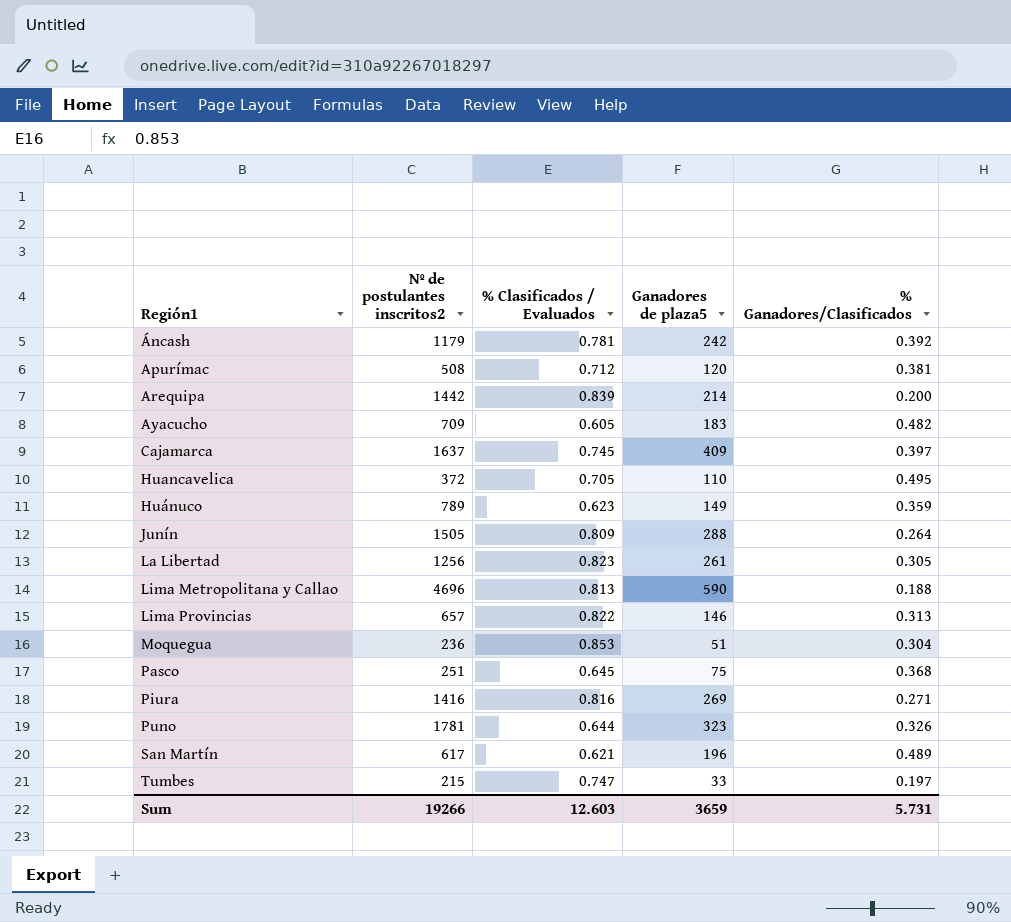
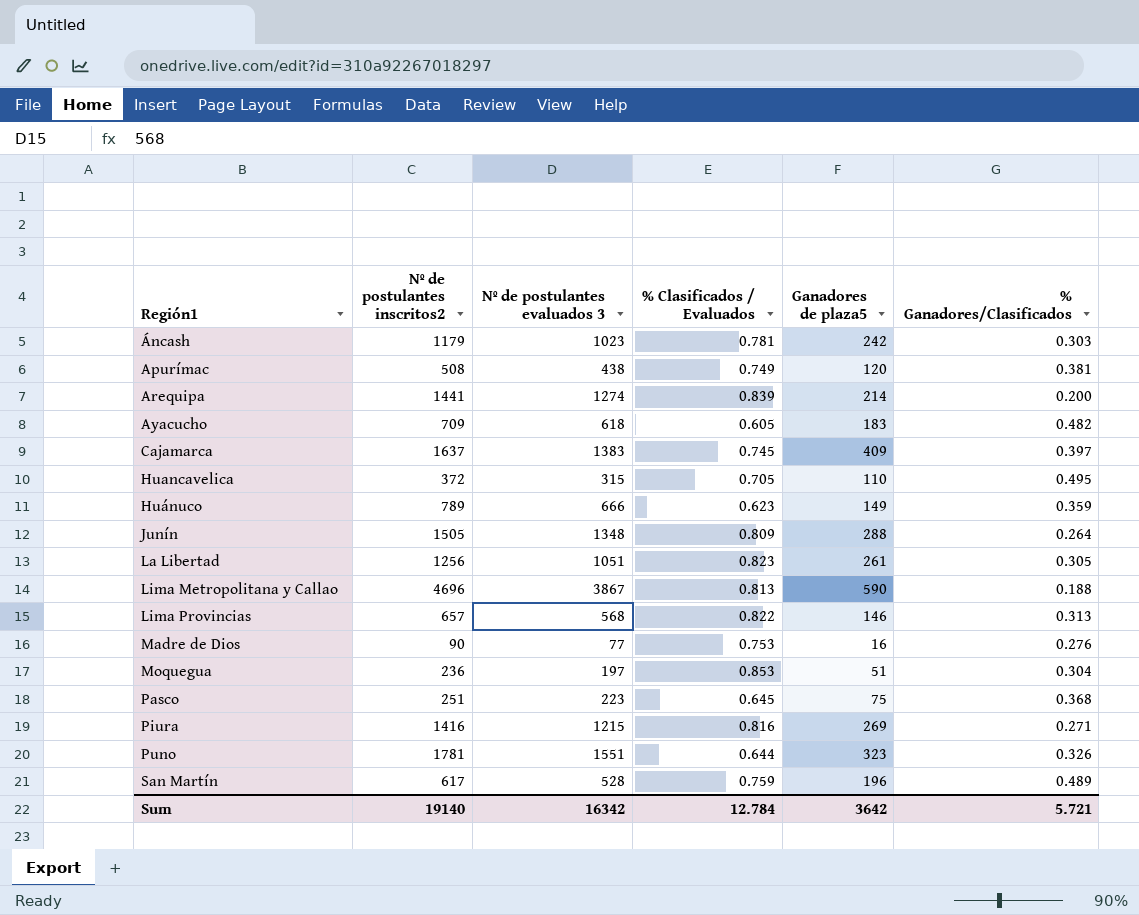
column Nº de postulantes evaluados 3 | position: none -> 3
row Tumbes: 215 | 0.747 | 33 | 0.197 -> none
Áncash | % Ganadores/Clasificados: 0.392 -> 0.303
Apurímac | % Clasificados / Evaluados: 0.712 -> 0.749
Arequipa | Nº de postulantes inscritos2: 1442 -> 1441
row Madre de Dios: none -> 90 | 77 | 0.753 | 16 | 0.276
San Martín | % Clasificados / Evaluados: 0.621 -> 0.759
Sum | Nº de postulantes inscritos2: 19266 -> 19140
Sum | % Clasificados / Evaluados: 12.603 -> 12.784
Sum | Ganadores de plaza5: 3659 -> 3642
Sum | % Ganadores/Clasificados: 5.731 -> 5.721

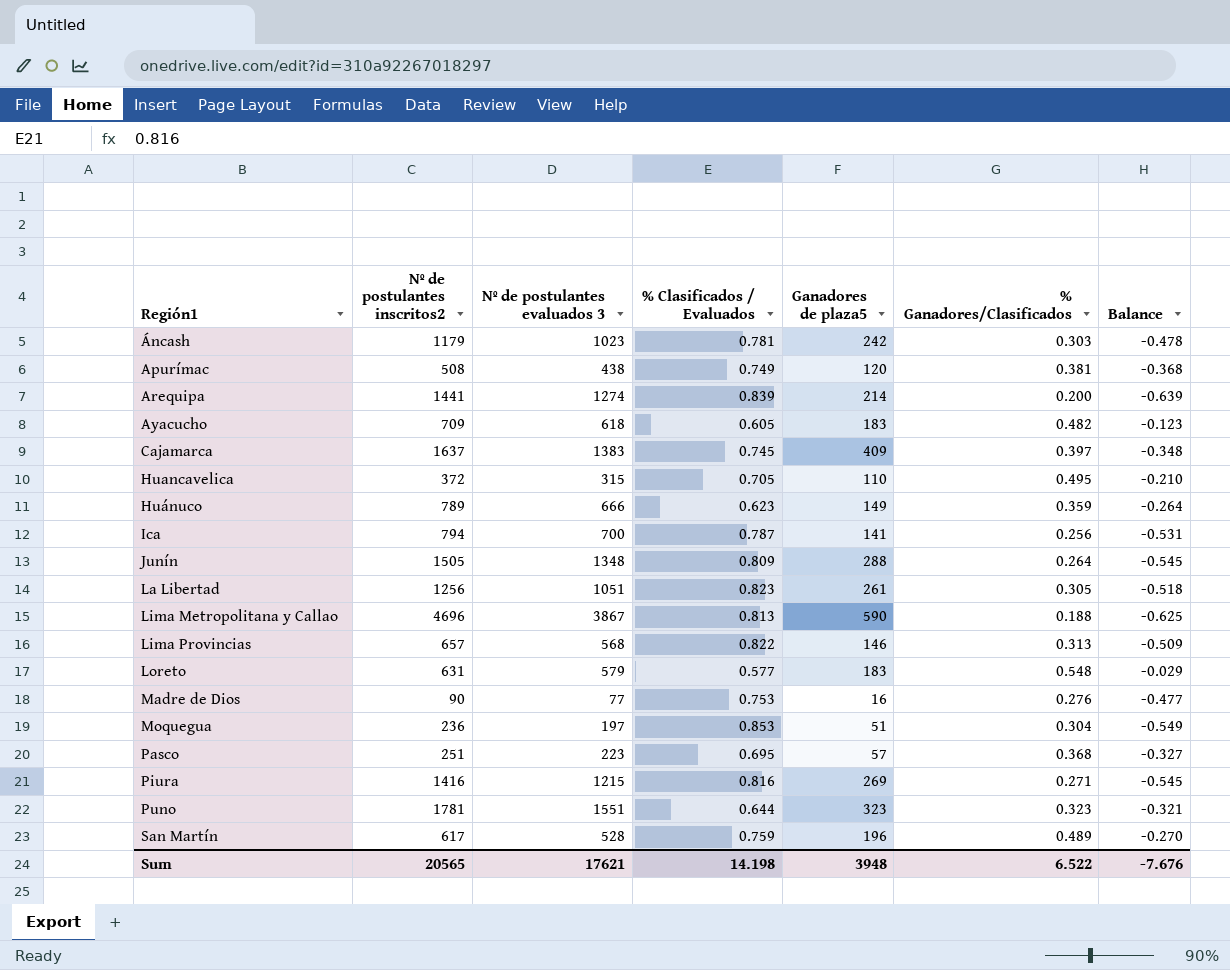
column Balance | formula: none -> [% Ganadores/Clasificados] - [% Clasificados / Evaluados]
row Ica: none -> 794 | 700 | 0.787 | 141 | 0.256 | -0.531
row Loreto: none -> 631 | 579 | 0.577 | 183 | 0.548 | -0.029
Pasco | % Clasificados / Evaluados: 0.645 -> 0.695
Pasco | Ganadores de plaza5: 75 -> 57
Puno | % Ganadores/Clasificados: 0.326 -> 0.323
Sum | Nº de postulantes inscritos2: 19140 -> 20565
Sum | Nº de postulantes evaluados 3: 16342 -> 17621
Sum | % Clasificados / Evaluados: 12.784 -> 14.198
Sum | Ganadores de plaza5: 3642 -> 3948
Sum | % Ganadores/Clasificados: 5.721 -> 6.522

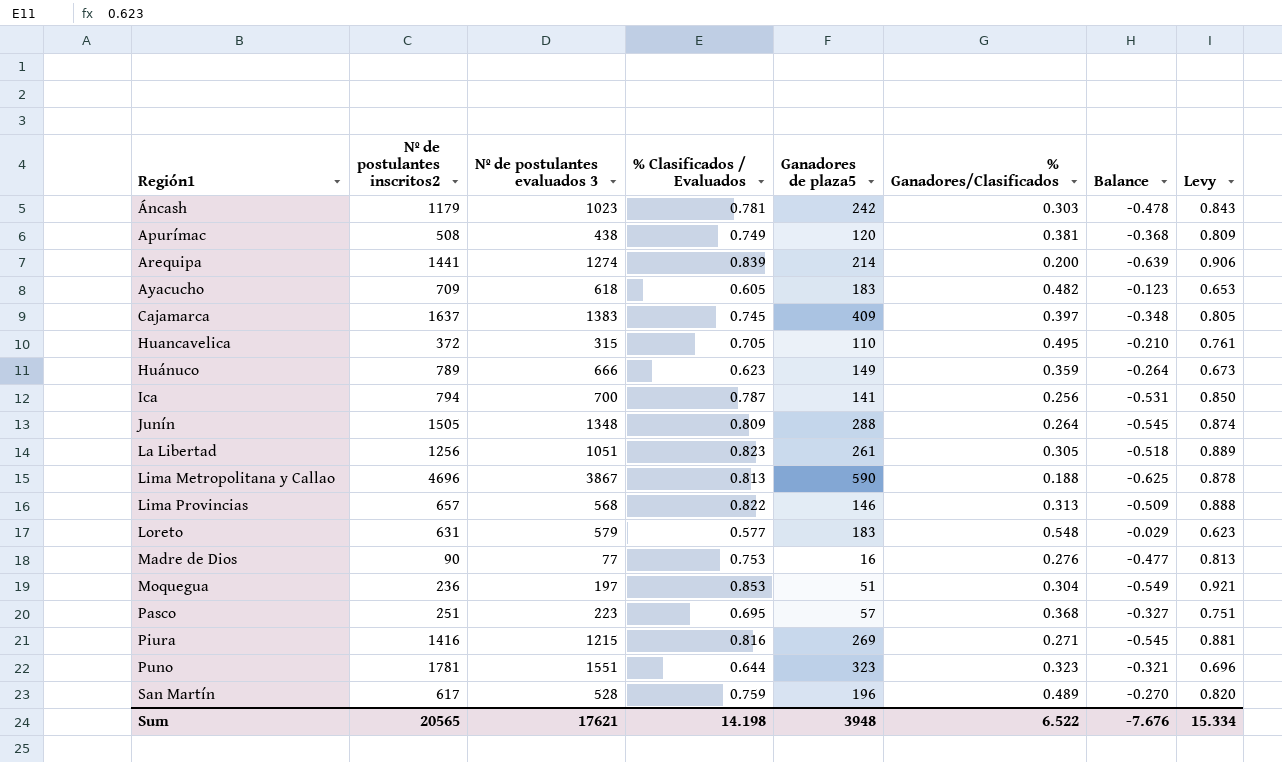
column Levy | formula: none -> [% Clasificados / Evaluados] * 1.08

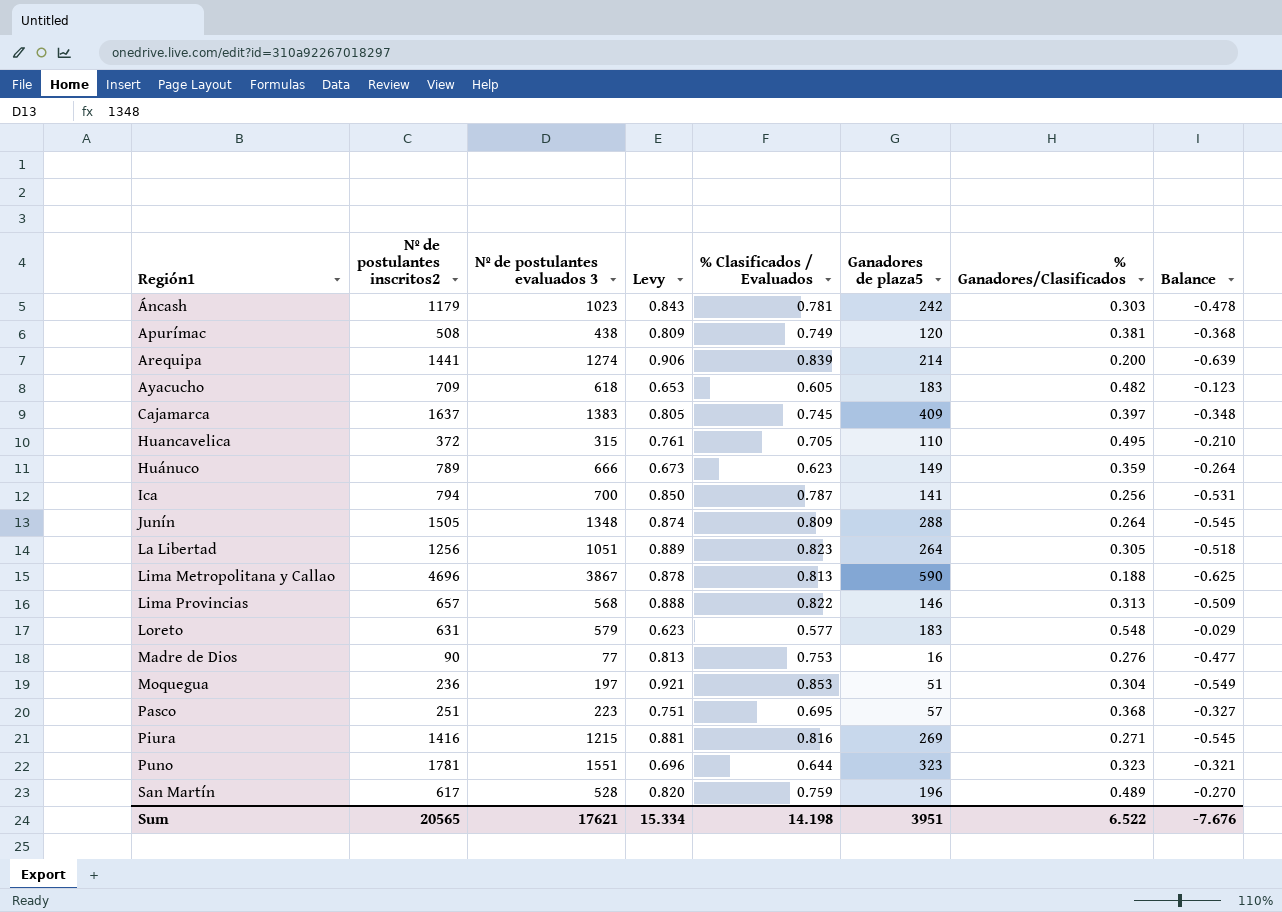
column Levy | position: 8 -> 4
La Libertad | Ganadores de plaza5: 261 -> 264
Sum | Ganadores de plaza5: 3948 -> 3951

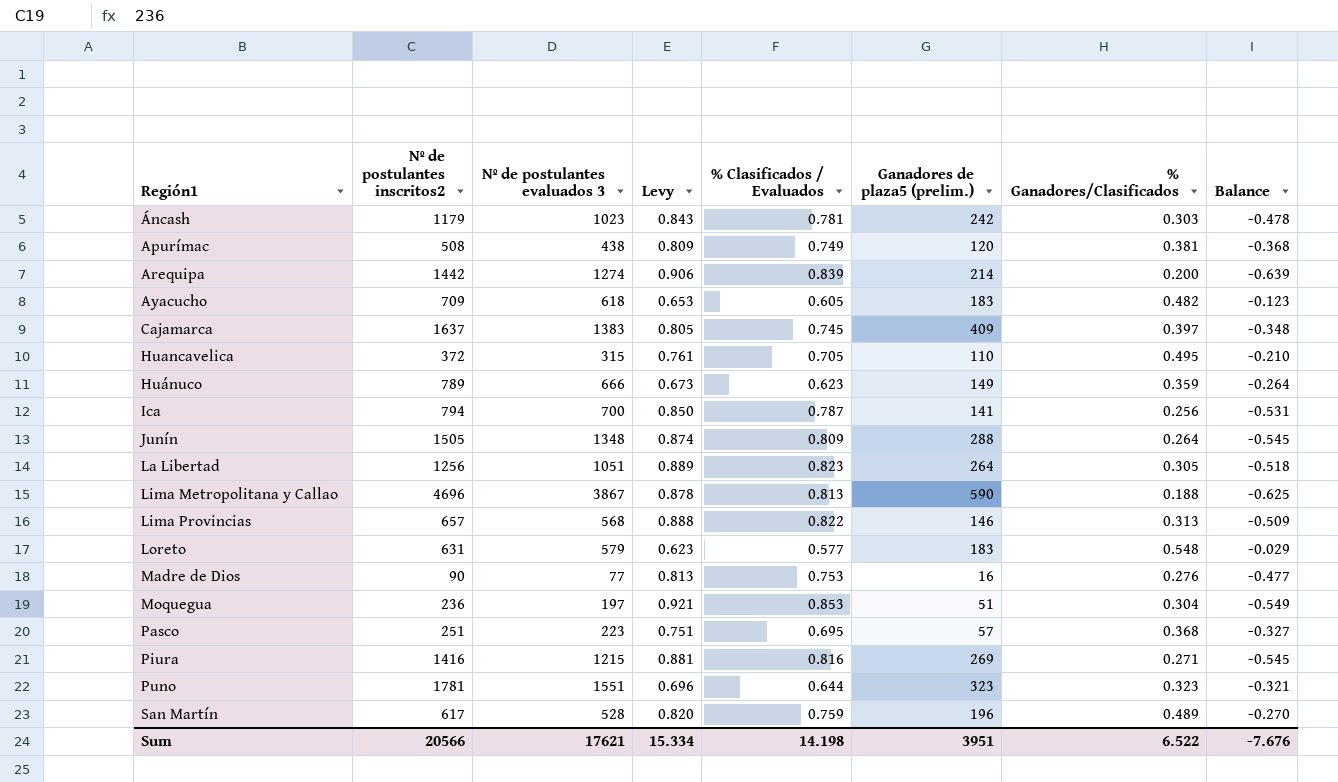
column name: Ganadores de plaza5 -> Ganadores de plaza5 (prelim.)
Arequipa | Nº de postulantes inscritos2: 1441 -> 1442
Sum | Nº de postulantes inscritos2: 20565 -> 20566

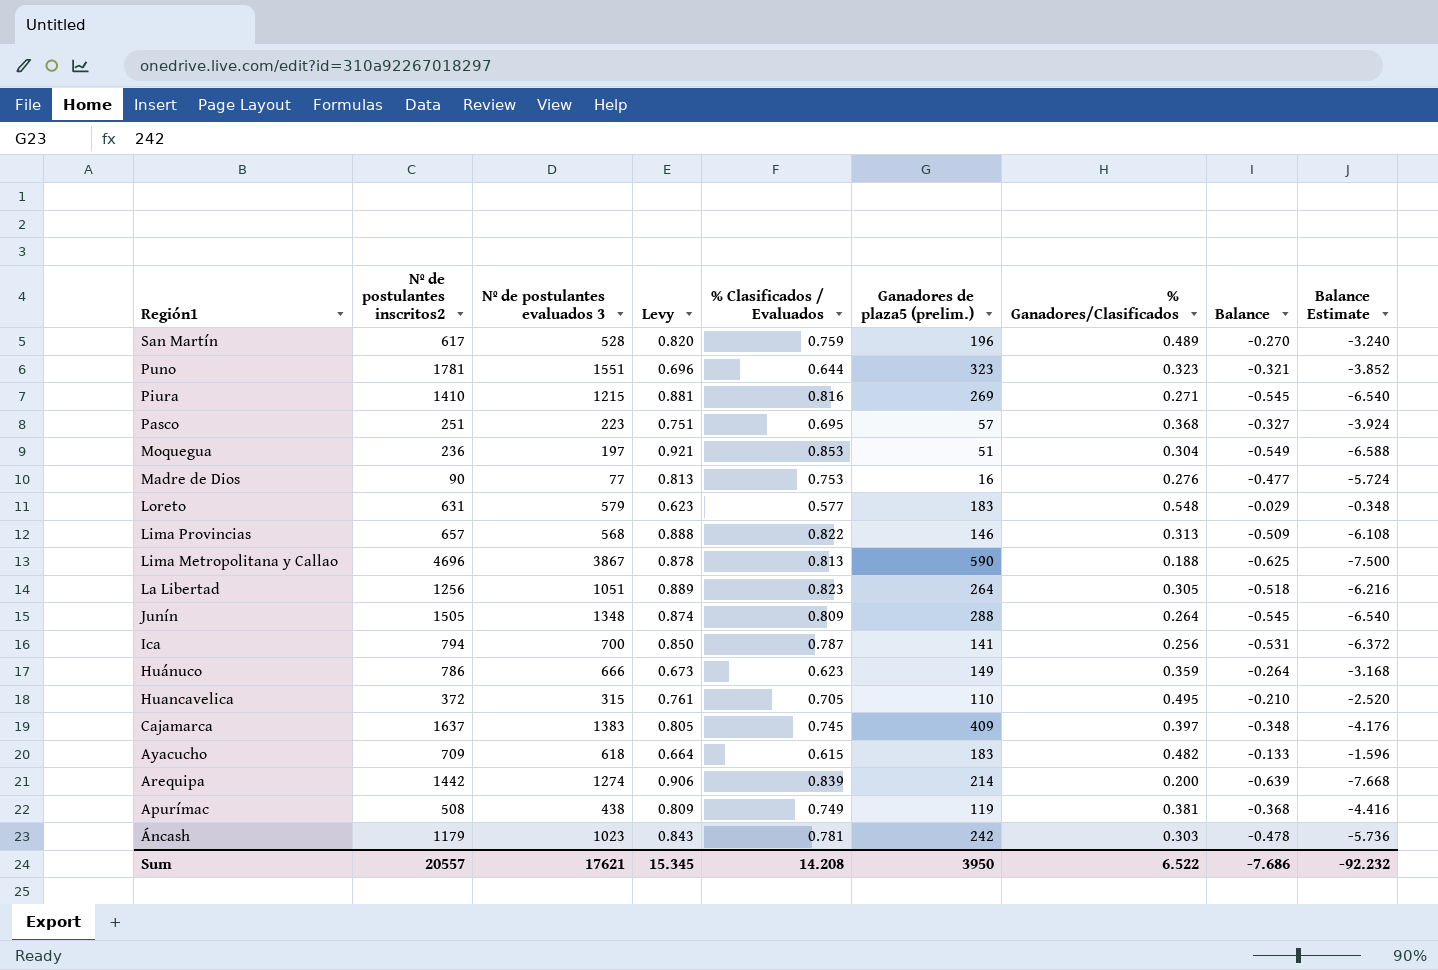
row order: Región1 ascending -> Región1 descending
column Balance Estimate | formula: none -> [Balance] * 12
Piura | Nº de postulantes inscritos2: 1416 -> 1410
Huánuco | Nº de postulantes inscritos2: 789 -> 786
Ayacucho | Levy: 0.653 -> 0.664
Ayacucho | % Clasificados / Evaluados: 0.605 -> 0.615
Ayacucho | Balance: -0.123 -> -0.133
Apurímac | Ganadores de plaza5 (prelim.): 120 -> 119
Sum | Nº de postulantes inscritos2: 20566 -> 20557
Sum | Levy: 15.334 -> 15.345
Sum | % Clasificados / Evaluados: 14.198 -> 14.208
Sum | Ganadores de plaza5 (prelim.): 3951 -> 3950
Sum | Balance: -7.676 -> -7.686

